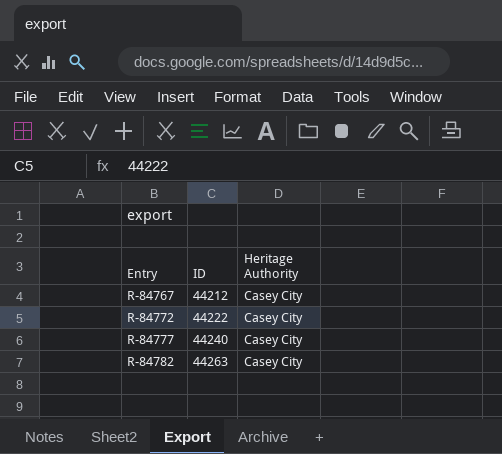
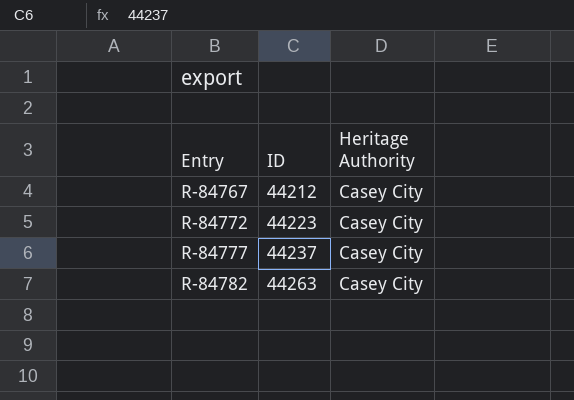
R-84772 | ID: 44222 -> 44223
R-84777 | ID: 44240 -> 44237

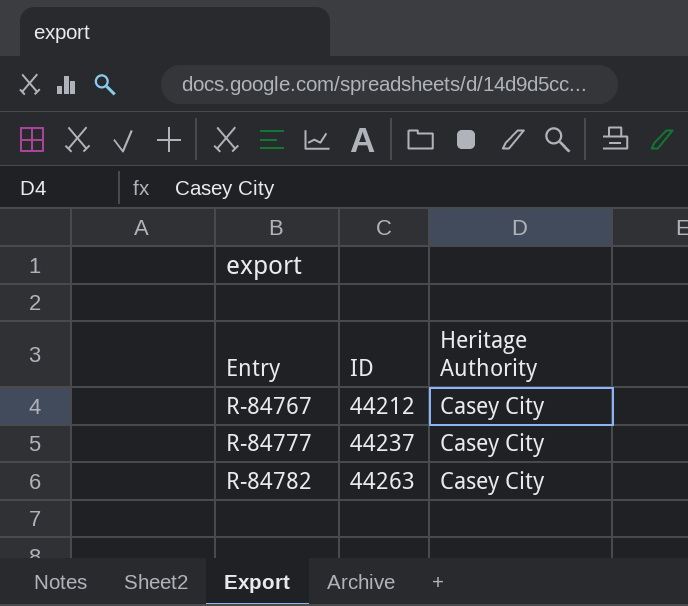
row R-84772: 44223 | Casey City -> none

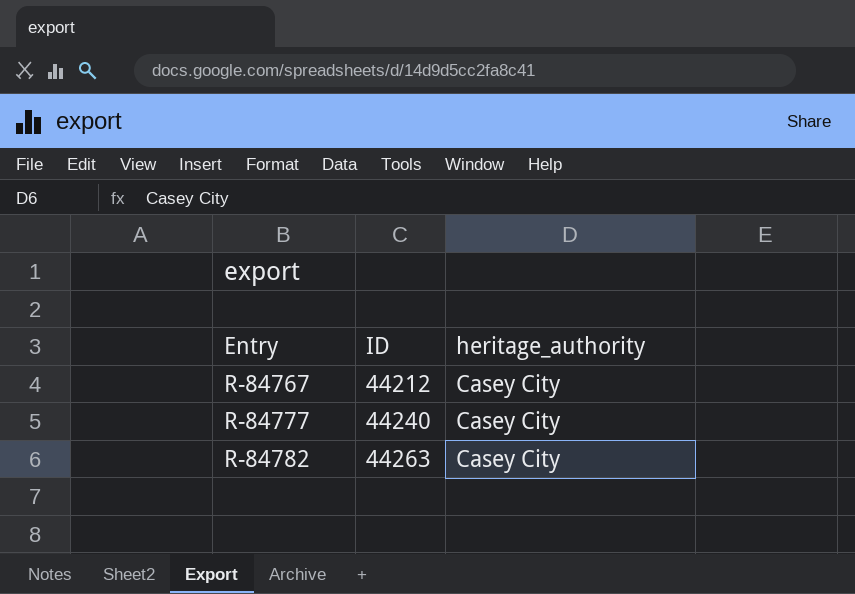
column name: Heritage Authority -> heritage_authority
R-84777 | ID: 44237 -> 44240

